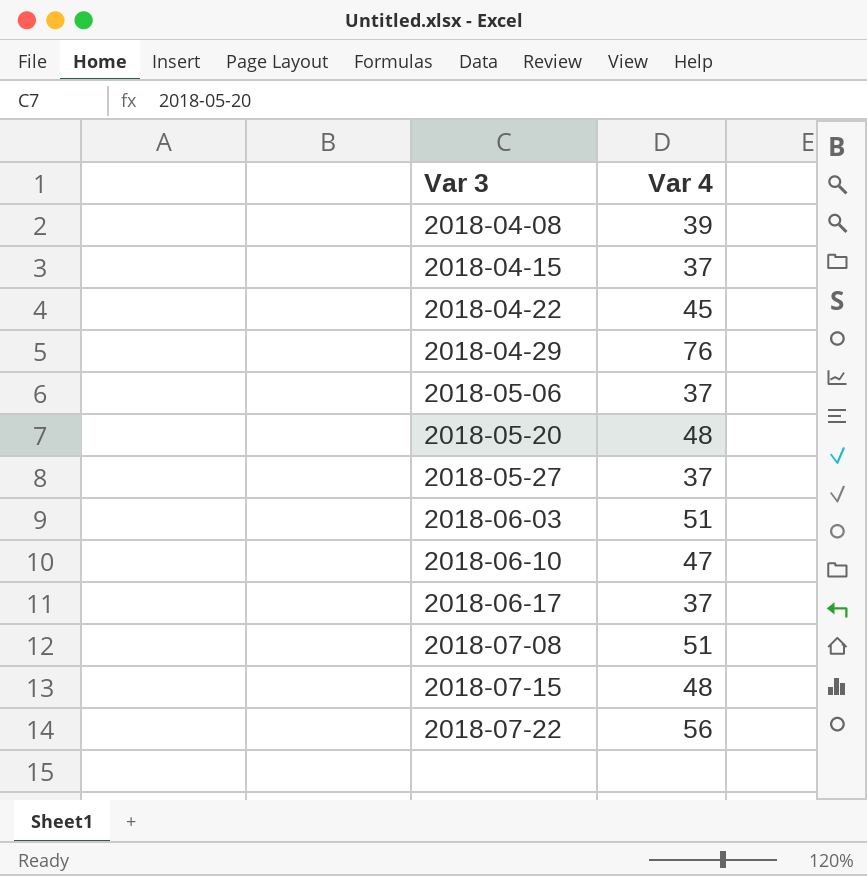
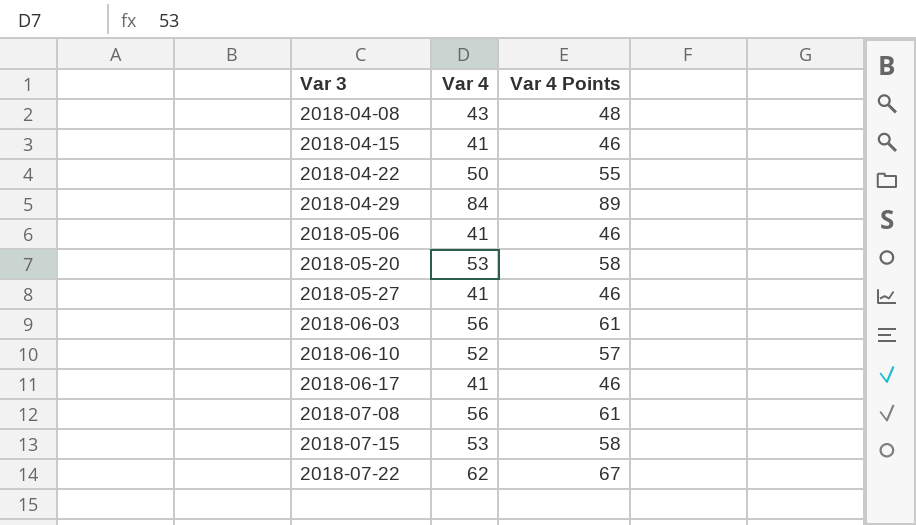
column Var 4 Points | formula: none -> [Var 4] + 5
2018-04-08 | Var 4: 39 -> 43
2018-04-15 | Var 4: 37 -> 41
2018-04-22 | Var 4: 45 -> 50
2018-04-29 | Var 4: 76 -> 84
2018-05-06 | Var 4: 37 -> 41
2018-05-20 | Var 4: 48 -> 53
2018-05-27 | Var 4: 37 -> 41
2018-06-03 | Var 4: 51 -> 56
2018-06-10 | Var 4: 47 -> 52
2018-06-17 | Var 4: 37 -> 41
2018-07-08 | Var 4: 51 -> 56
2018-07-15 | Var 4: 48 -> 53
2018-07-22 | Var 4: 56 -> 62

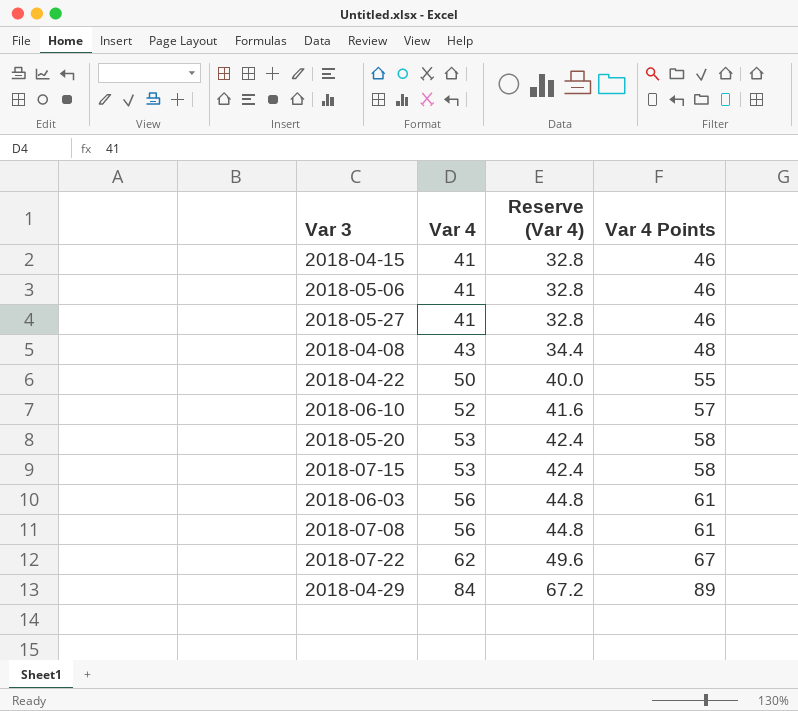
row order: Var 3 ascending -> Var 4 ascending
column Reserve (Var 4) | formula: none -> [Var 4] * 0.8
row 2018-06-17: 41 | 46 -> none

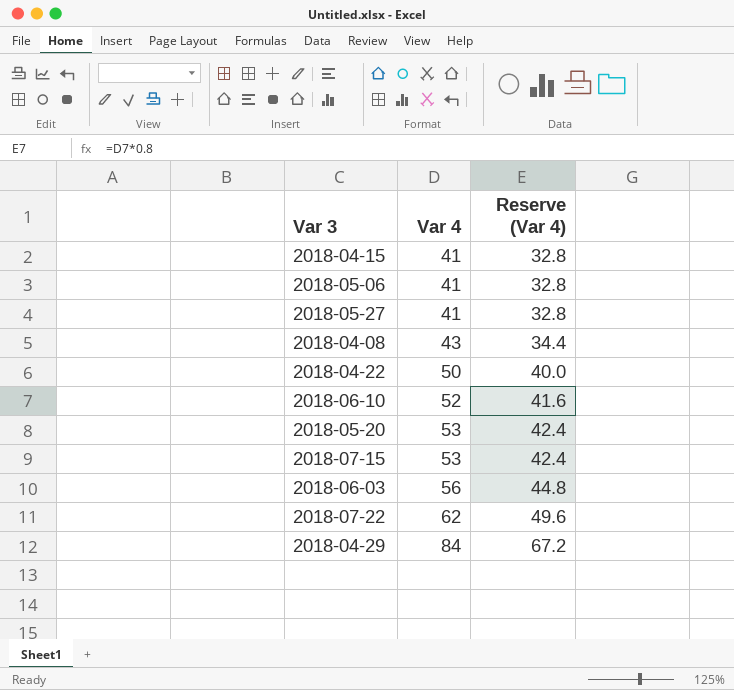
column Var 4 Points | formula: [Var 4] + 5 -> none
row 2018-07-08: 56 | 44.8 | 61 -> none

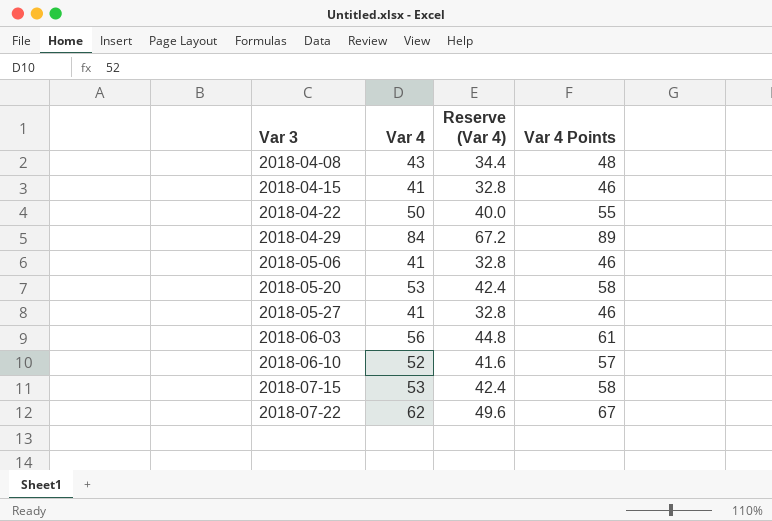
row order: Var 4 ascending -> Var 3 ascending
column Var 4 Points | formula: none -> [Var 4] + 5

